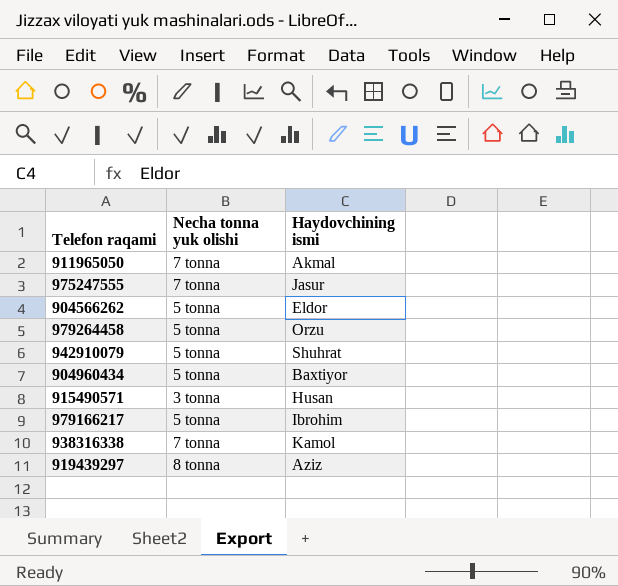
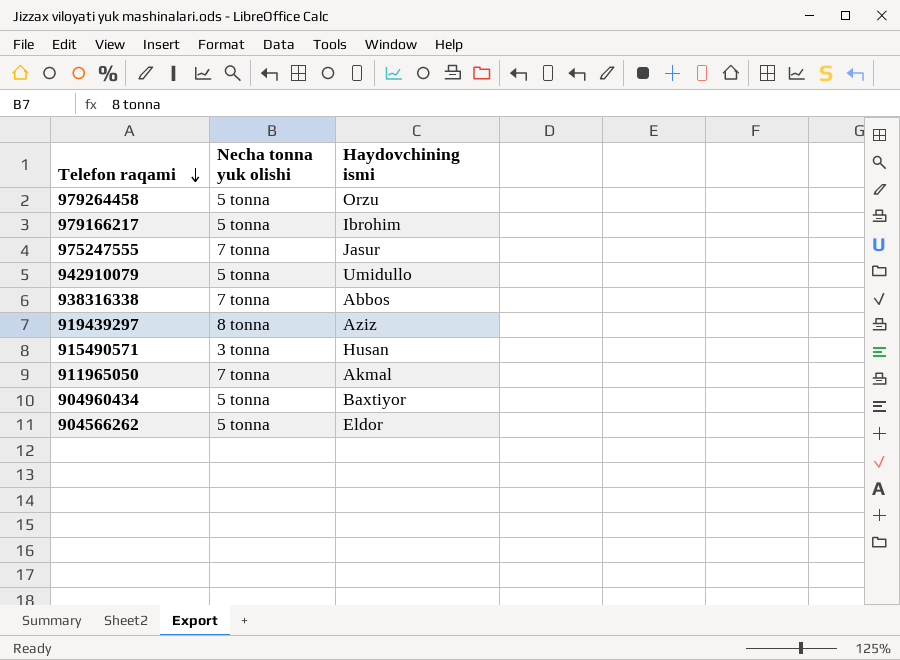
row order: none -> Telefon raqami descending
942910079 | Haydovchining ismi: Shuhrat -> Umidullo
938316338 | Haydovchining ismi: Kamol -> Abbos

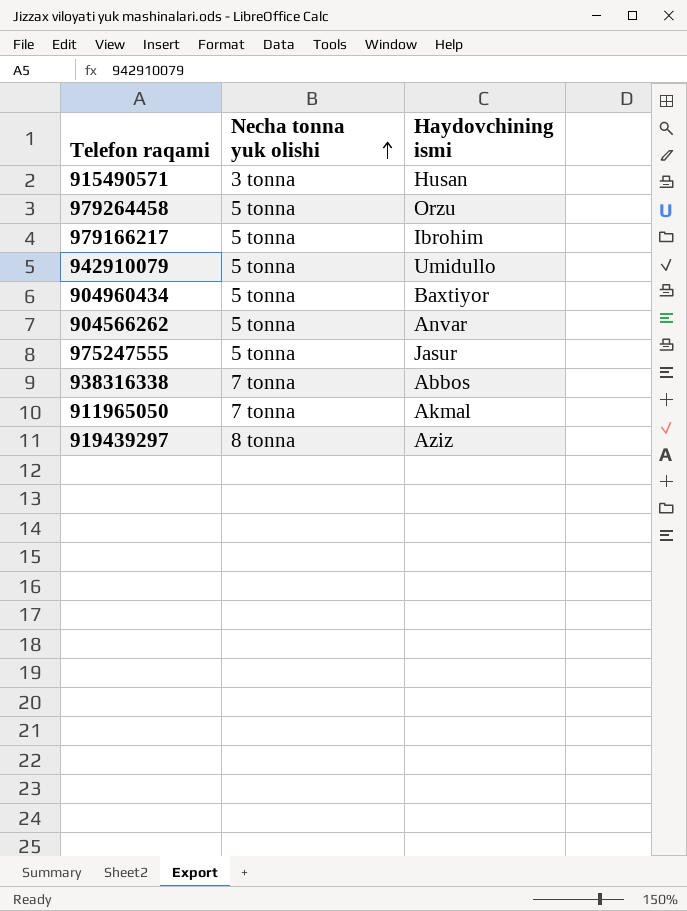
row order: Telefon raqami descending -> Necha tonna yuk olishi ascending
904566262 | Haydovchining ismi: Eldor -> Anvar
975247555 | Necha tonna yuk olishi: 7 tonna -> 5 tonna

